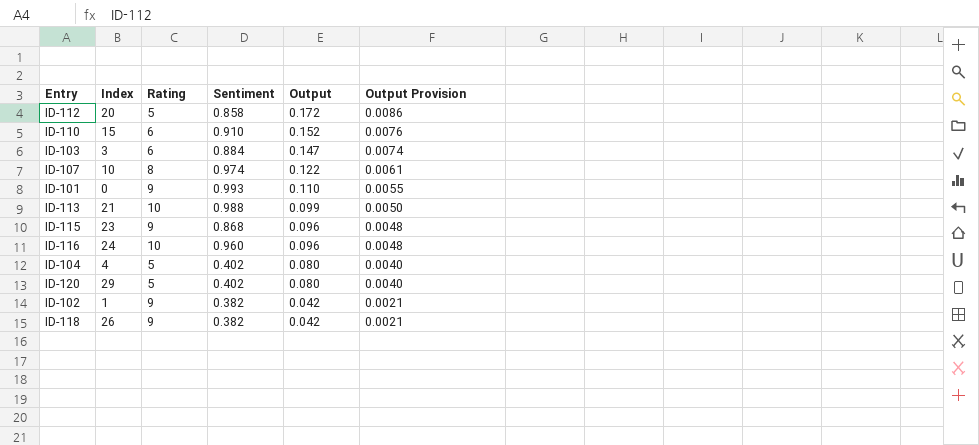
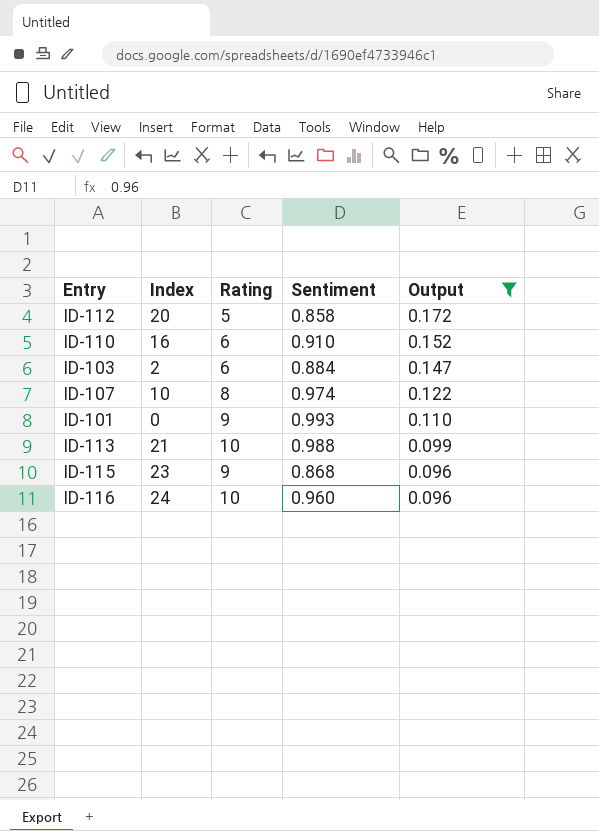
filter: none -> Output >= 0.096
column Output Provision | formula: [Output] * 0.05 -> none
ID-110 | Index: 15 -> 16
ID-103 | Index: 3 -> 2

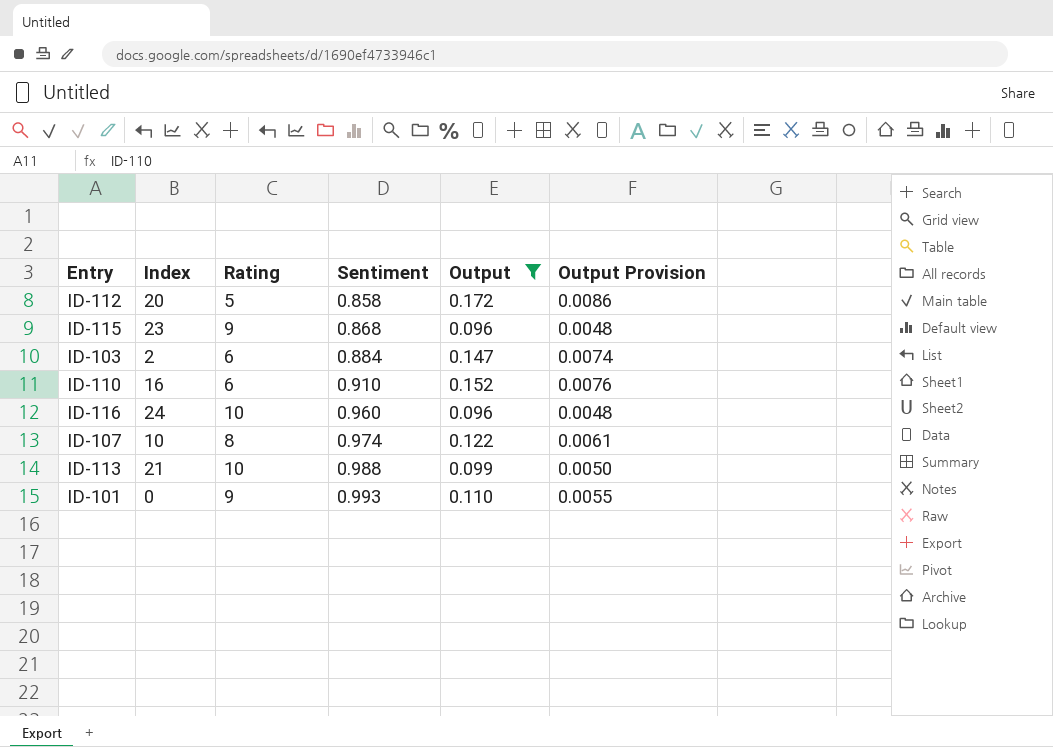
row order: Output descending -> Sentiment ascending
column Output Provision | formula: none -> [Output] * 0.05

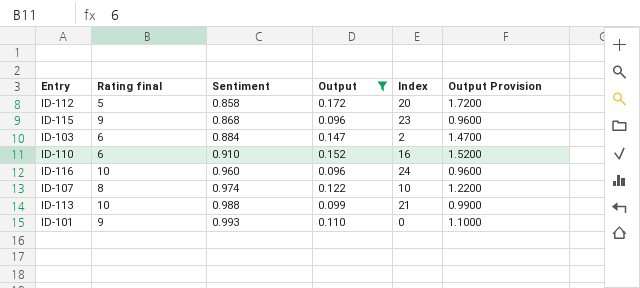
column name: Rating -> Rating final
column Index | position: 2 -> 5
column Output Provision | formula: [Output] * 0.05 -> [Output] * 10

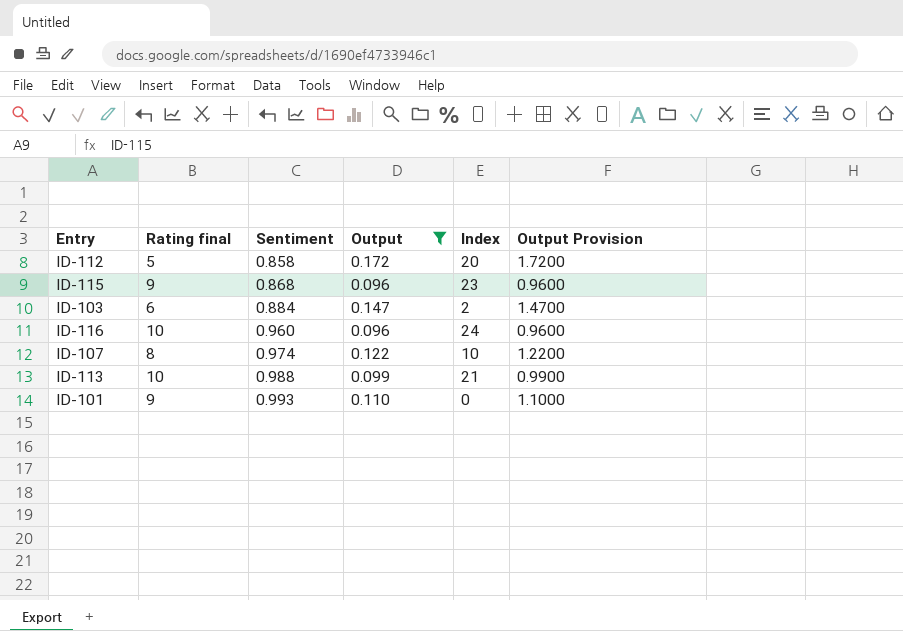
row ID-110: 6 | 0.910 | 0.152 | 16 | 1.5200 -> none

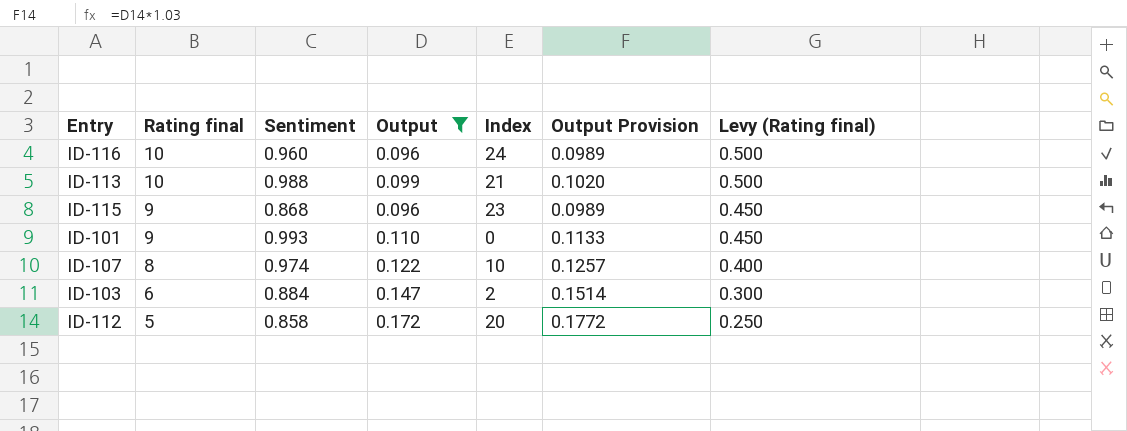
row order: Sentiment ascending -> Rating final descending
column Output Provision | formula: [Output] * 10 -> [Output] * 1.03
column Levy (Rating final) | formula: none -> [Rating final] * 0.05

